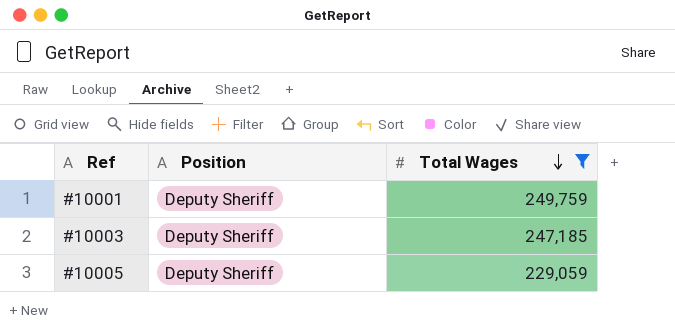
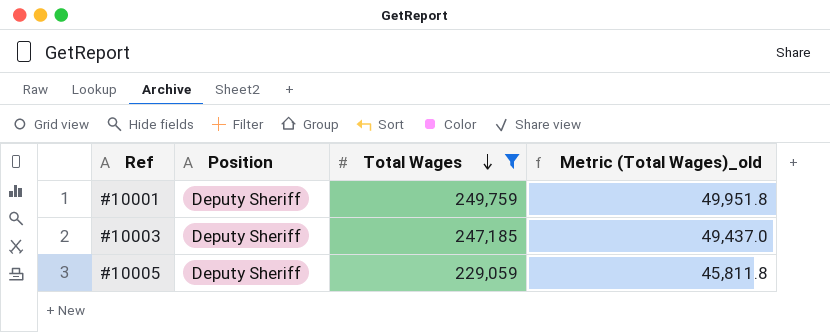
column Metric (Total Wages)_old | formula: none -> [Total Wages] * 0.2

